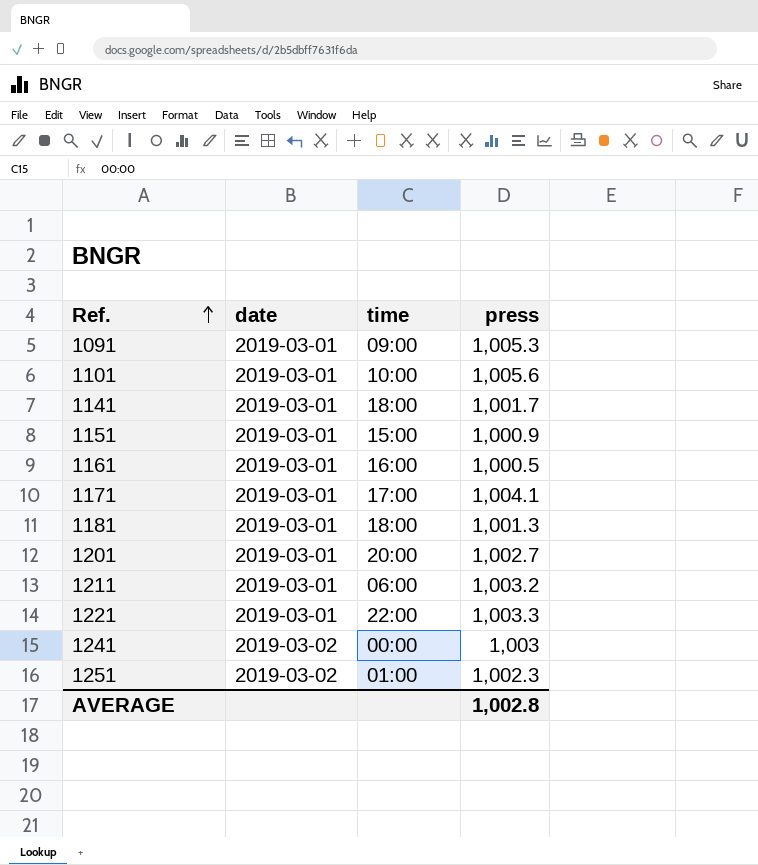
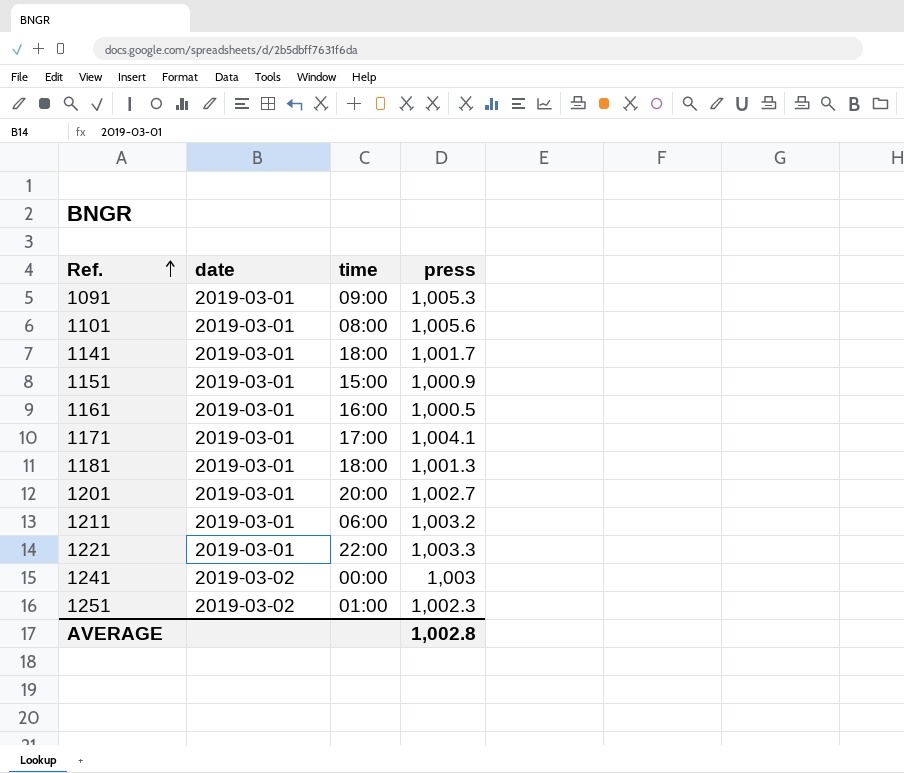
1101 | time: 10:00 -> 08:00

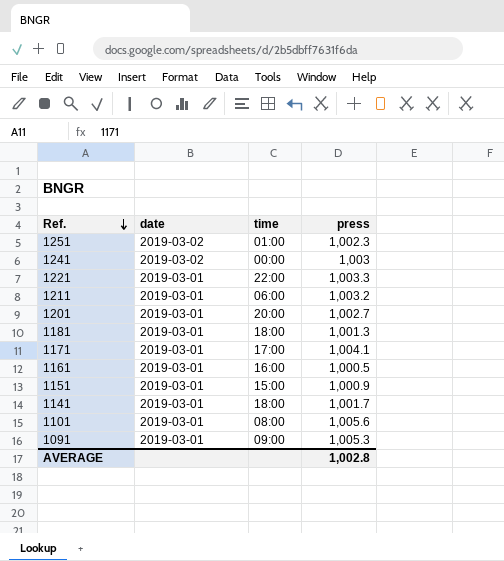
row order: Ref. ascending -> Ref. descending

